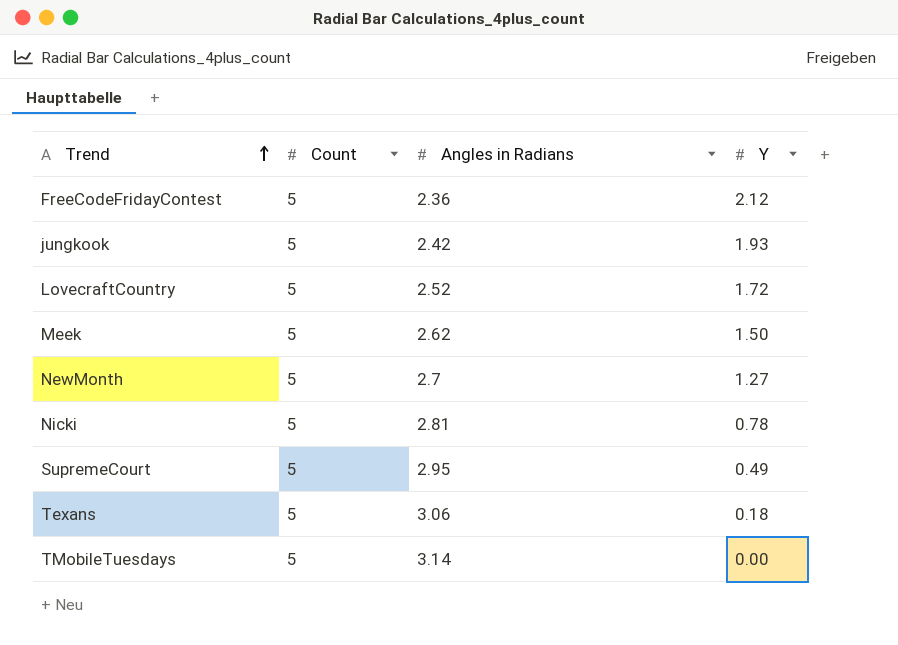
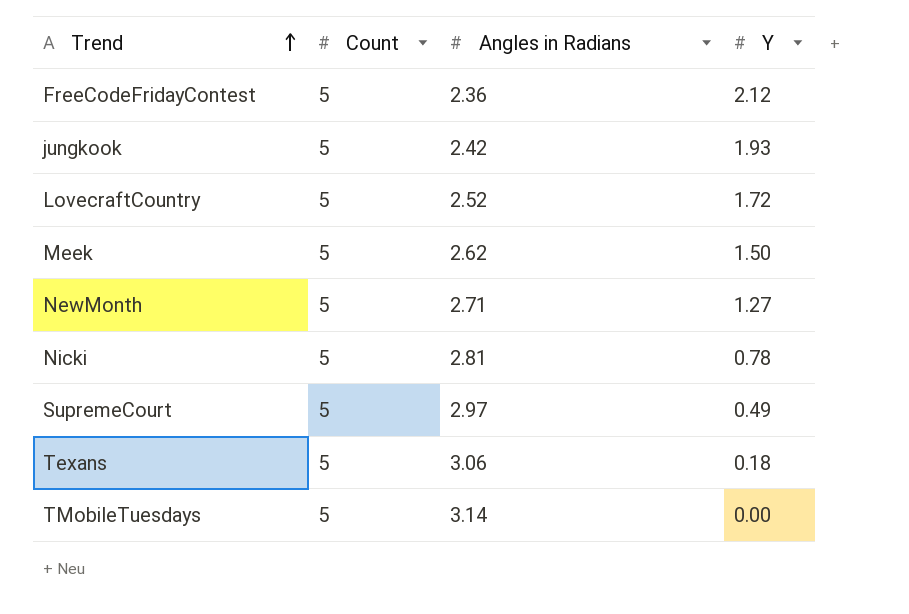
NewMonth | Angles in Radians: 2.7 -> 2.71
SupremeCourt | Angles in Radians: 2.95 -> 2.97

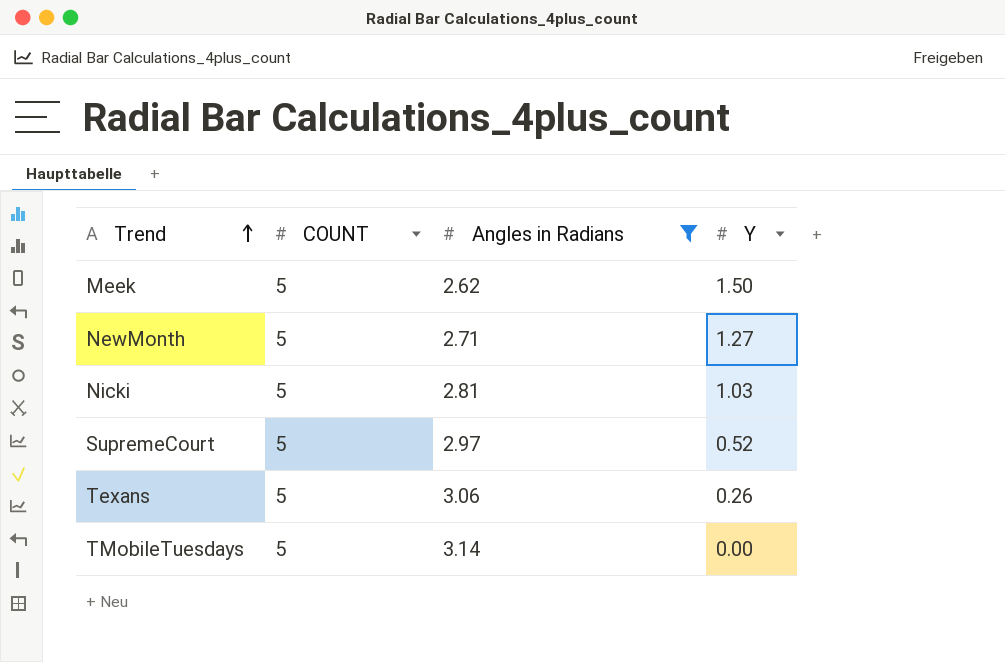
filter: none -> Angles in Radians >= 2.62
column name: Count -> COUNT
Nicki | Y: 0.78 -> 1.03
SupremeCourt | Y: 0.49 -> 0.52
Texans | Y: 0.18 -> 0.26

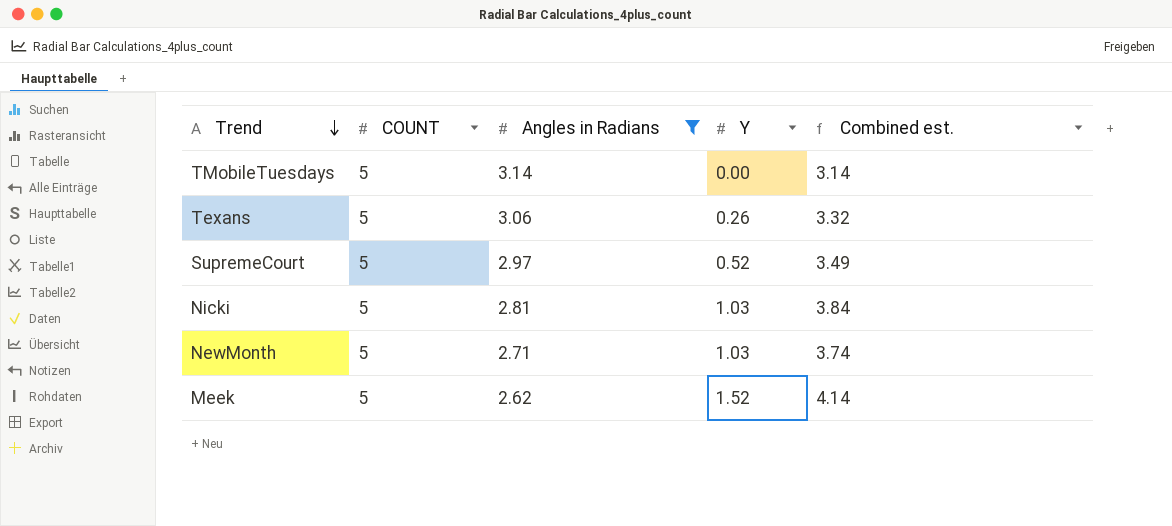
row order: Trend ascending -> Trend descending
column Combined est. | formula: none -> [Angles in Radians] + [Y]
NewMonth | Y: 1.27 -> 1.03
Meek | Y: 1.50 -> 1.52

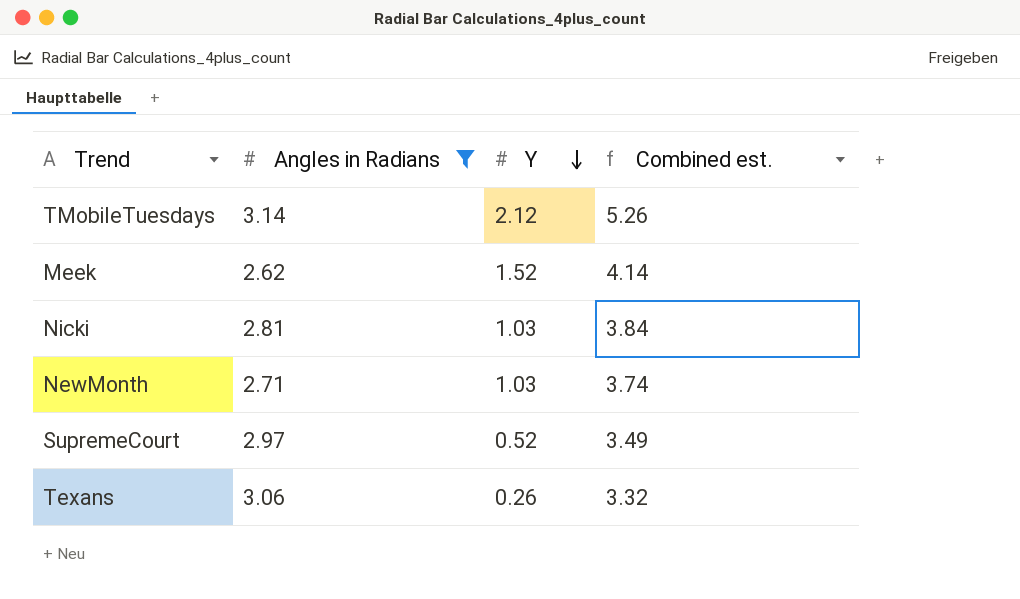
row order: Trend descending -> Y descending
column COUNT | position: 2 -> none
TMobileTuesdays | Y: 0.00 -> 2.12
TMobileTuesdays | Combined est.: 3.14 -> 5.26

